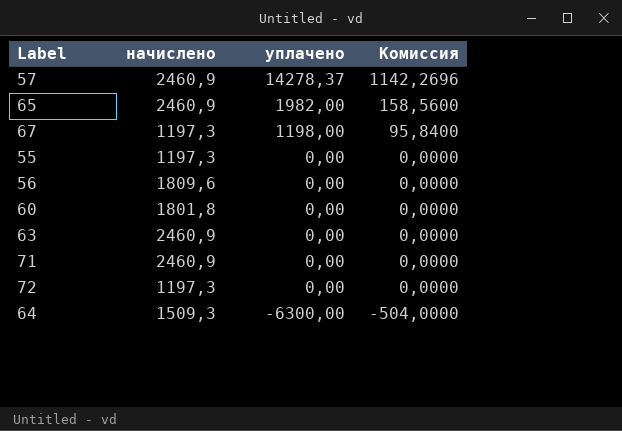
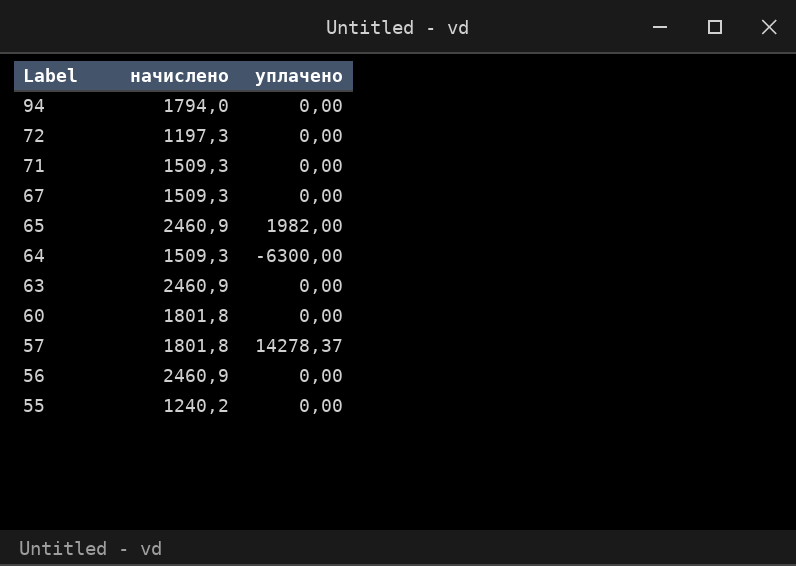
row order: уплачено descending -> Label descending
column Комиссия | formula: [уплачено] * 0,08 -> none
row 94: none -> 1794,0 | 0,00
71 | начислено: 2460,9 -> 1509,3
67 | начислено: 1197,3 -> 1509,3
67 | уплачено: 1198,00 -> 0,00
57 | начислено: 2460,9 -> 1801,8
56 | начислено: 1809,6 -> 2460,9
55 | начислено: 1197,3 -> 1240,2

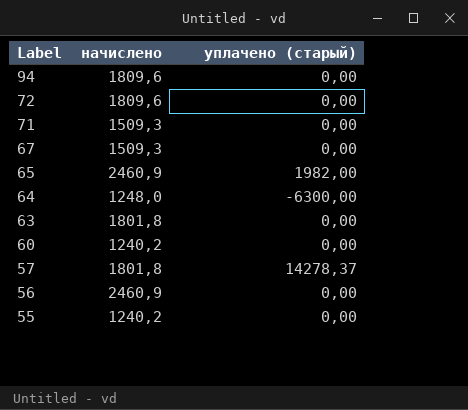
column name: уплачено -> уплачено (старый)
94 | начислено: 1794,0 -> 1809,6
72 | начислено: 1197,3 -> 1809,6
64 | начислено: 1509,3 -> 1248,0
63 | начислено: 2460,9 -> 1801,8
60 | начислено: 1801,8 -> 1240,2

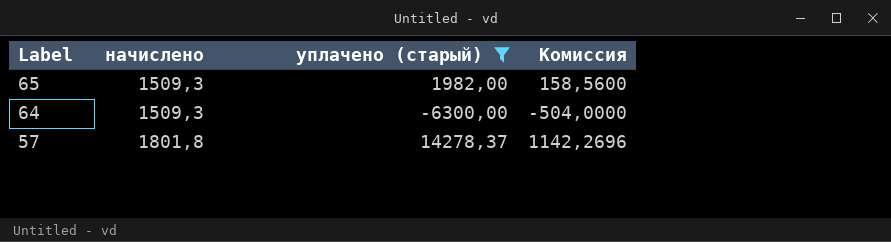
filter: none -> уплачено (старый) != 0,00
column Комиссия | formula: none -> [уплачено (старый)] * 0,08
65 | начислено: 2460,9 -> 1509,3
64 | начислено: 1248,0 -> 1509,3

